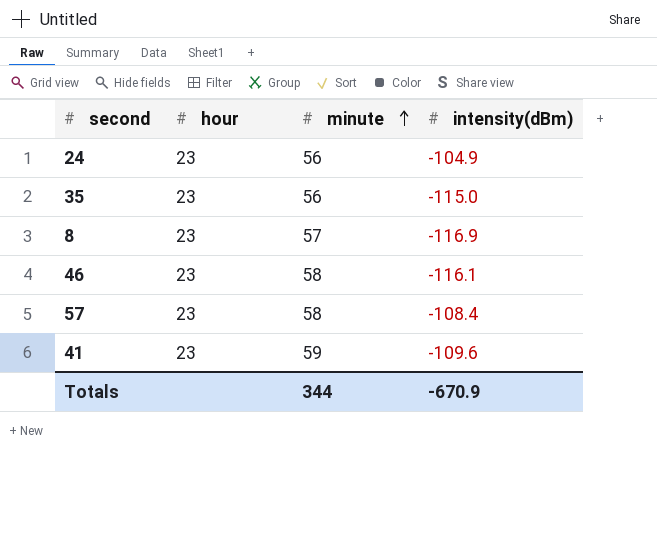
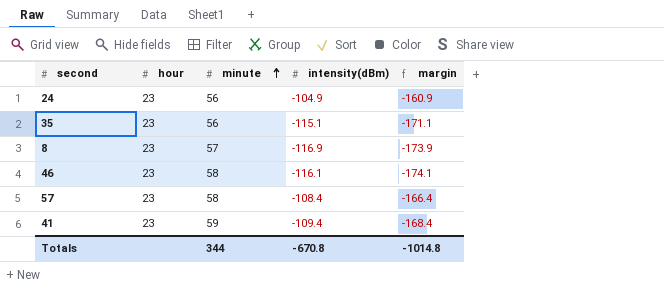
column margin | formula: none -> [intensity(dBm)] - [minute]
35 | intensity(dBm): -115.0 -> -115.1
41 | intensity(dBm): -109.6 -> -109.4
Totals | intensity(dBm): -670.9 -> -670.8

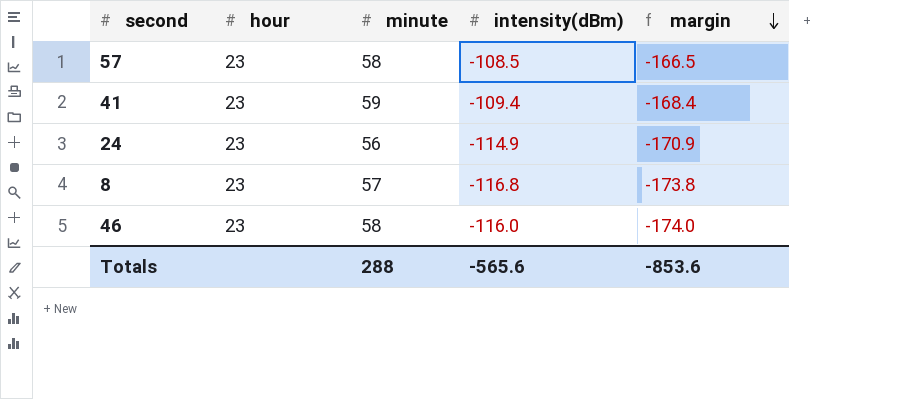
row order: minute ascending -> margin descending
row 35: 23 | 56 | -115.1 | -171.1 -> none
57 | intensity(dBm): -108.4 -> -108.5
57 | margin: -166.4 -> -166.5
24 | intensity(dBm): -104.9 -> -114.9
24 | margin: -160.9 -> -170.9
8 | intensity(dBm): -116.9 -> -116.8
8 | margin: -173.9 -> -173.8
46 | intensity(dBm): -116.1 -> -116.0
46 | margin: -174.1 -> -174.0
Totals | minute: 344 -> 288
Totals | intensity(dBm): -670.8 -> -565.6
Totals | margin: -1014.8 -> -853.6

